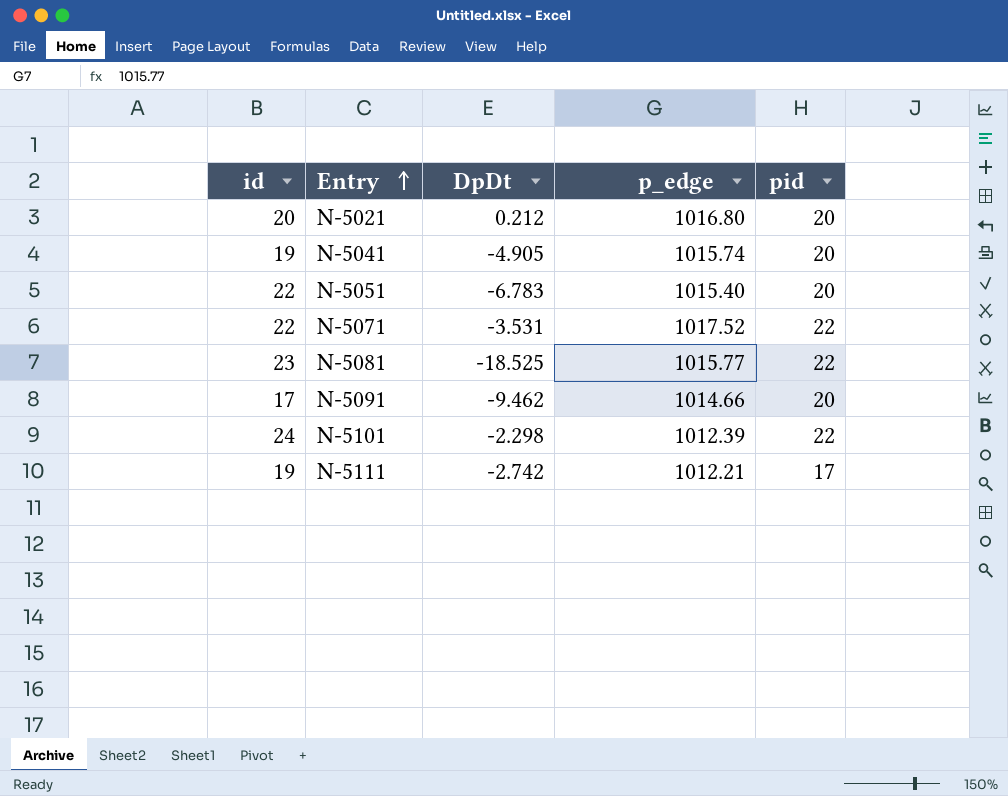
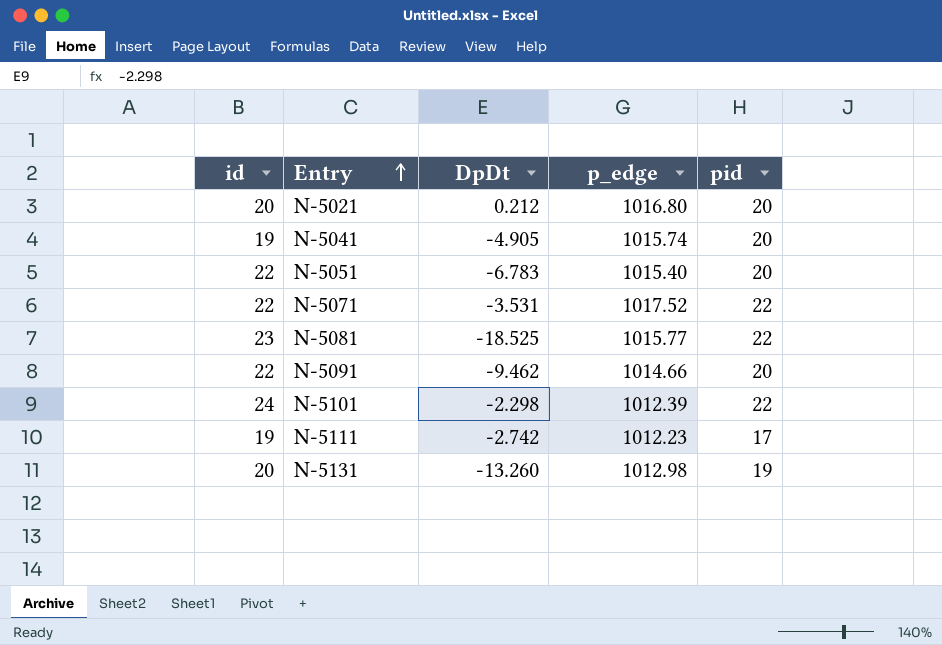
N-5091 | id: 17 -> 22
N-5111 | p_edge: 1012.21 -> 1012.23
row N-5131: none -> 20 | -13.260 | 1012.98 | 19

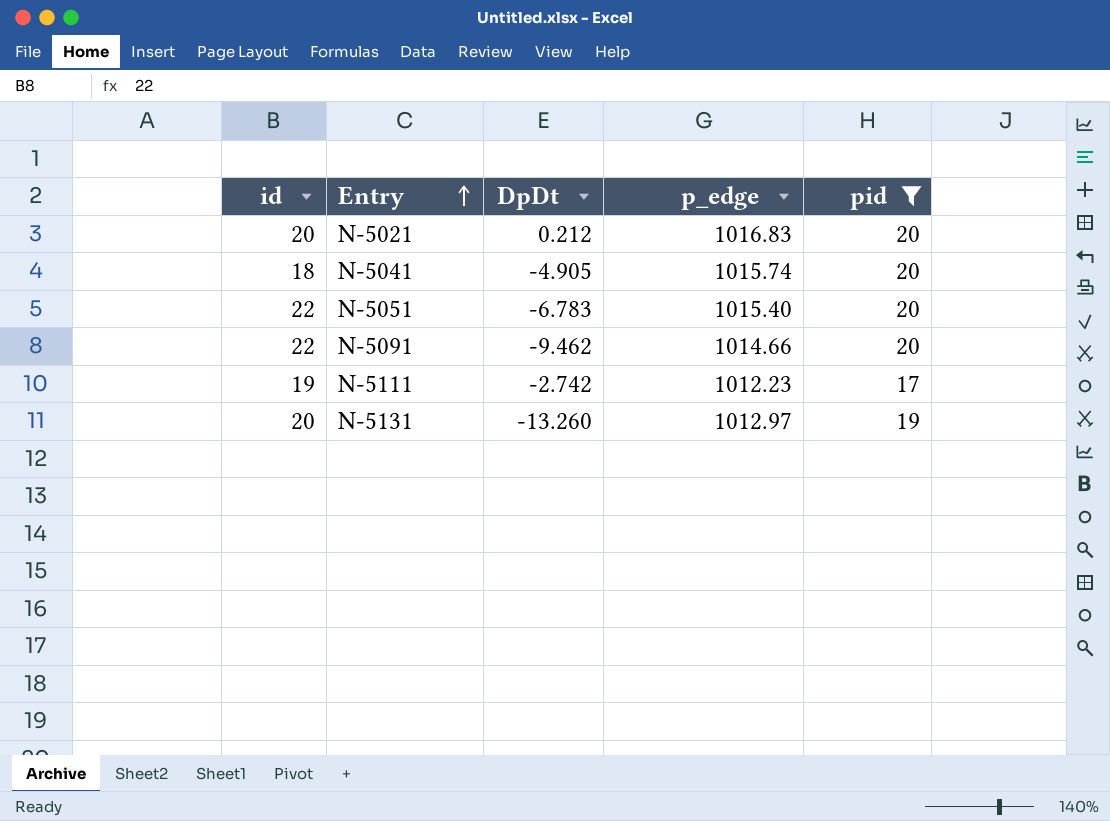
filter: none -> pid != 22
N-5021 | p_edge: 1016.80 -> 1016.83
N-5041 | id: 19 -> 18
N-5131 | p_edge: 1012.98 -> 1012.97

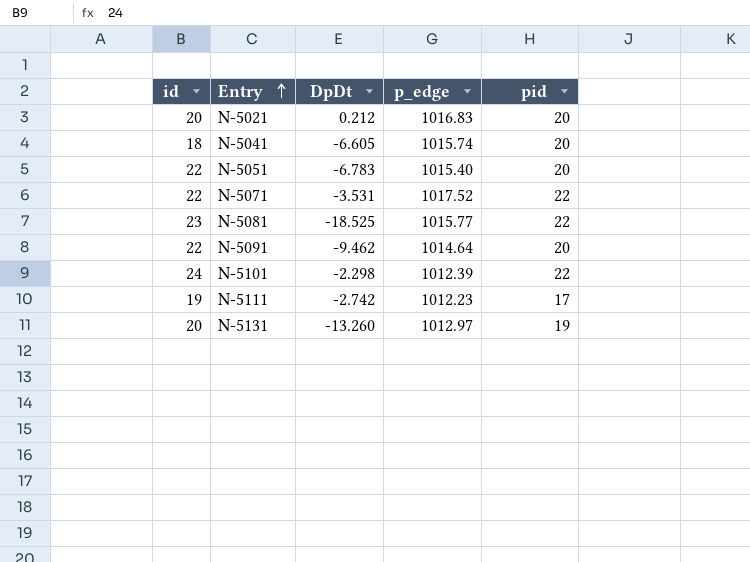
filter: pid != 22 -> none
N-5041 | DpDt: -4.905 -> -6.605
N-5091 | p_edge: 1014.66 -> 1014.64

